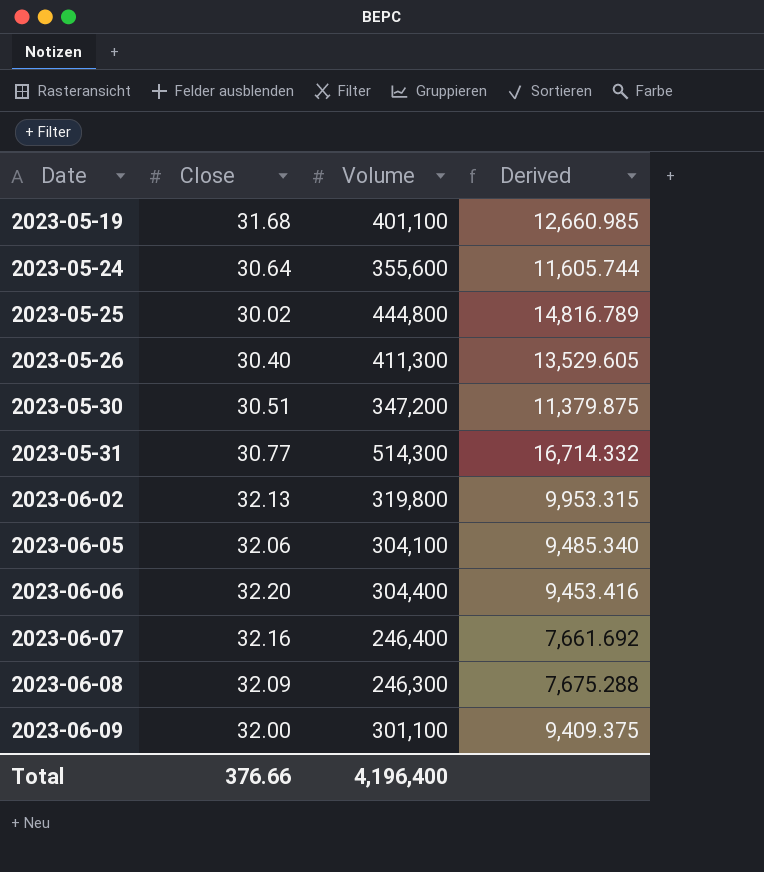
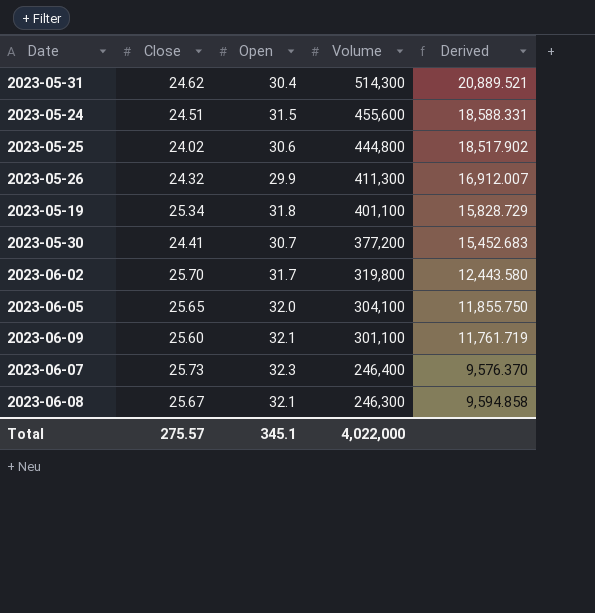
row order: Date ascending -> Volume descending
column Open | position: none -> 3
row 2023-06-06: 32.20 | 304,400 | 9,453.416 -> none
2023-05-31 | Close: 30.77 -> 24.62
2023-05-31 | Derived: 16,714.332 -> 20,889.521
2023-05-24 | Close: 30.64 -> 24.51
2023-05-24 | Volume: 355,600 -> 455,600
2023-05-24 | Derived: 11,605.744 -> 18,588.331
2023-05-25 | Close: 30.02 -> 24.02
2023-05-25 | Derived: 14,816.789 -> 18,517.902
2023-05-26 | Close: 30.40 -> 24.32
2023-05-26 | Derived: 13,529.605 -> 16,912.007
2023-05-19 | Close: 31.68 -> 25.34
2023-05-19 | Derived: 12,660.985 -> 15,828.729
2023-05-30 | Close: 30.51 -> 24.41
2023-05-30 | Volume: 347,200 -> 377,200
2023-05-30 | Derived: 11,379.875 -> 15,452.683
2023-06-02 | Close: 32.13 -> 25.70
2023-06-02 | Derived: 9,953.315 -> 12,443.580
2023-06-05 | Close: 32.06 -> 25.65
2023-06-05 | Derived: 9,485.340 -> 11,855.750
2023-06-09 | Close: 32.00 -> 25.60
2023-06-09 | Derived: 9,409.375 -> 11,761.719
2023-06-07 | Close: 32.16 -> 25.73
2023-06-07 | Derived: 7,661.692 -> 9,576.370
2023-06-08 | Close: 32.09 -> 25.67
2023-06-08 | Derived: 7,675.288 -> 9,594.858
Total | Close: 376.66 -> 275.57
Total | Volume: 4,196,400 -> 4,022,000

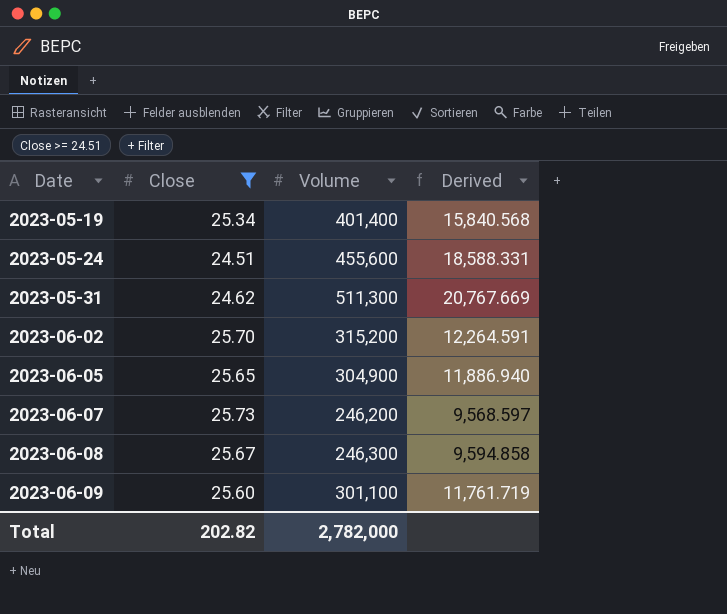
filter: none -> Close >= 24.51
row order: Volume descending -> Date ascending
column Open | position: 3 -> none
2023-05-19 | Volume: 401,100 -> 401,400
2023-05-19 | Derived: 15,828.729 -> 15,840.568
2023-05-31 | Volume: 514,300 -> 511,300
2023-05-31 | Derived: 20,889.521 -> 20,767.669
2023-06-02 | Volume: 319,800 -> 315,200
2023-06-02 | Derived: 12,443.580 -> 12,264.591
2023-06-05 | Volume: 304,100 -> 304,900
2023-06-05 | Derived: 11,855.750 -> 11,886.940
2023-06-07 | Volume: 246,400 -> 246,200
2023-06-07 | Derived: 9,576.370 -> 9,568.597
Total | Close: 275.57 -> 202.82
Total | Volume: 4,022,000 -> 2,782,000

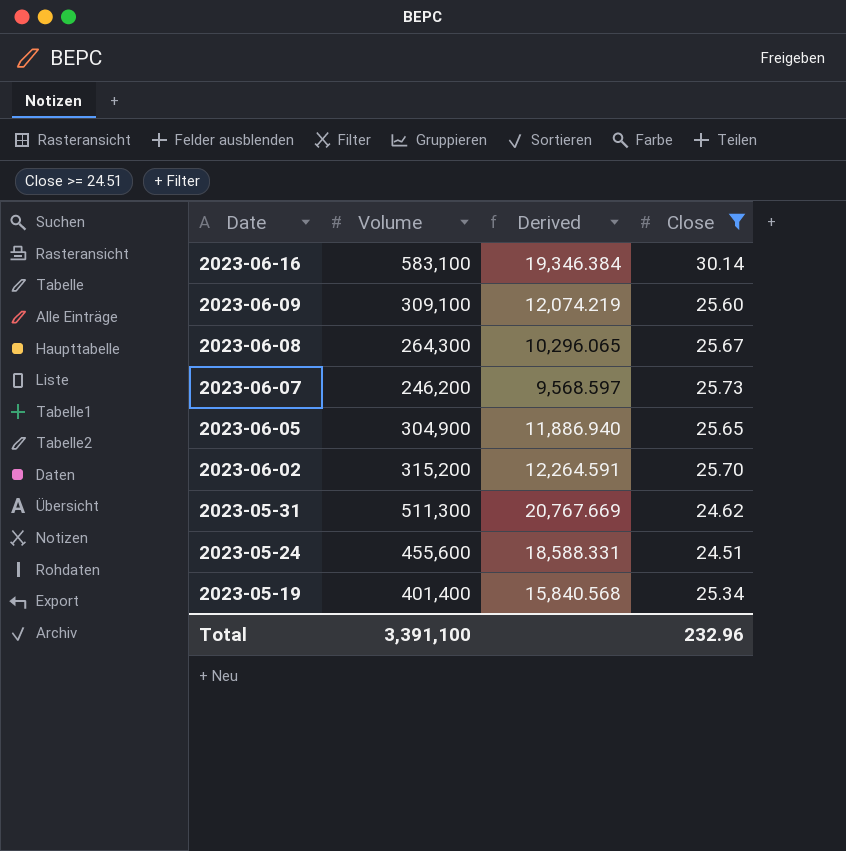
row order: Date ascending -> Date descending
column Close | position: 2 -> 4
row 2023-06-16: none -> 583,100 | 19,346.384 | 30.14
2023-06-09 | Volume: 301,100 -> 309,100
2023-06-09 | Derived: 11,761.719 -> 12,074.219
2023-06-08 | Volume: 246,300 -> 264,300
2023-06-08 | Derived: 9,594.858 -> 10,296.065
Total | Volume: 2,782,000 -> 3,391,100
Total | Close: 202.82 -> 232.96

